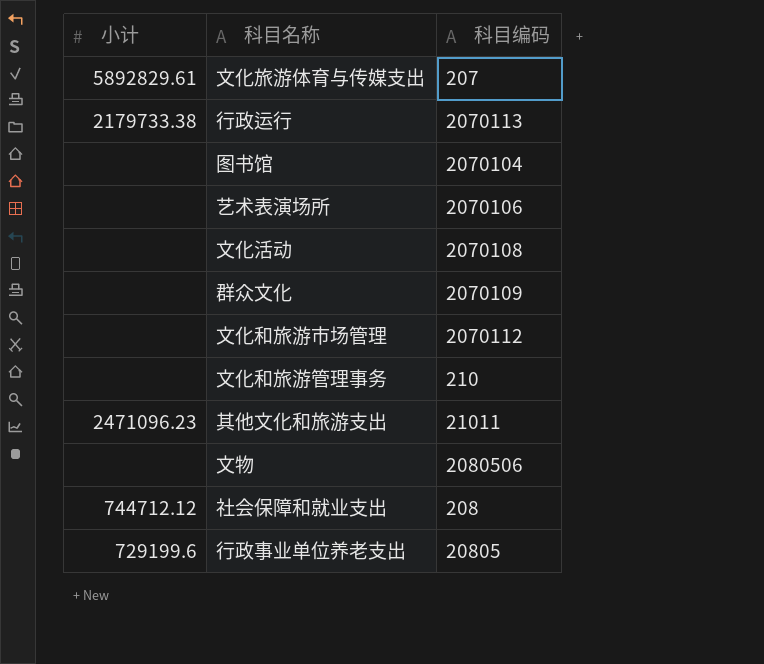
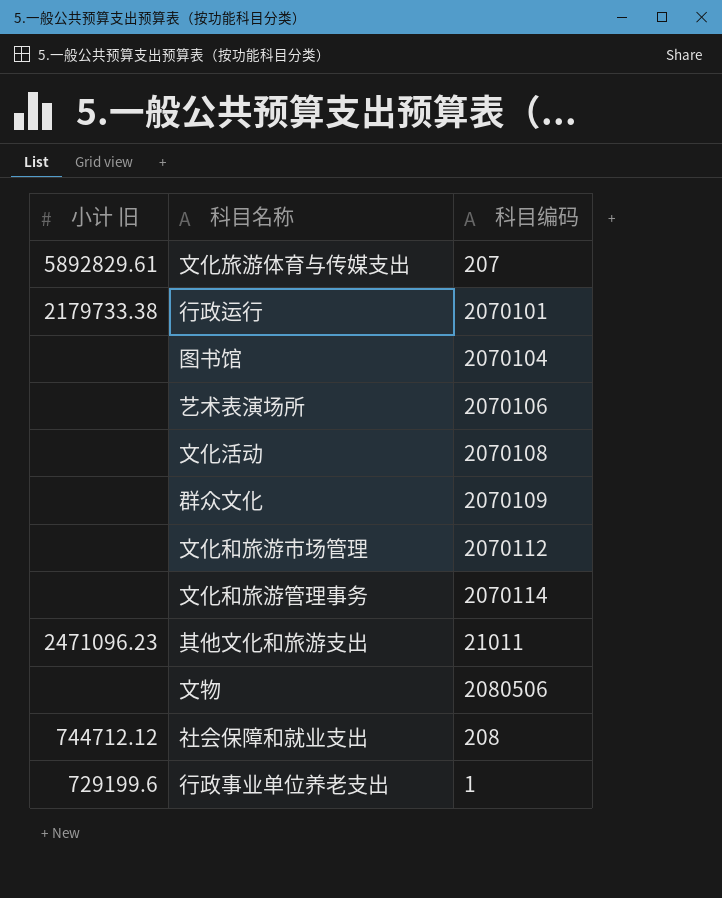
column name: 小计 -> 小计 旧
行政运行 | 科目编码: 2070113 -> 2070101
文化和旅游管理事务 | 科目编码: 210 -> 2070114
行政事业单位养老支出 | 科目编码: 20805 -> 1

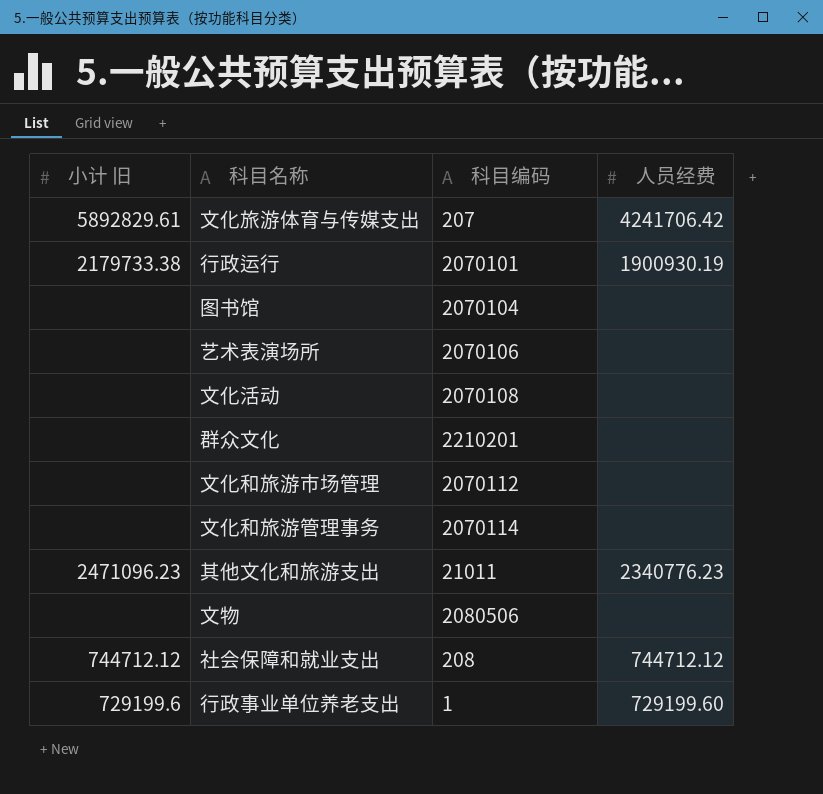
column 人员经费 | position: none -> 4
群众文化 | 科目编码: 2070109 -> 2210201

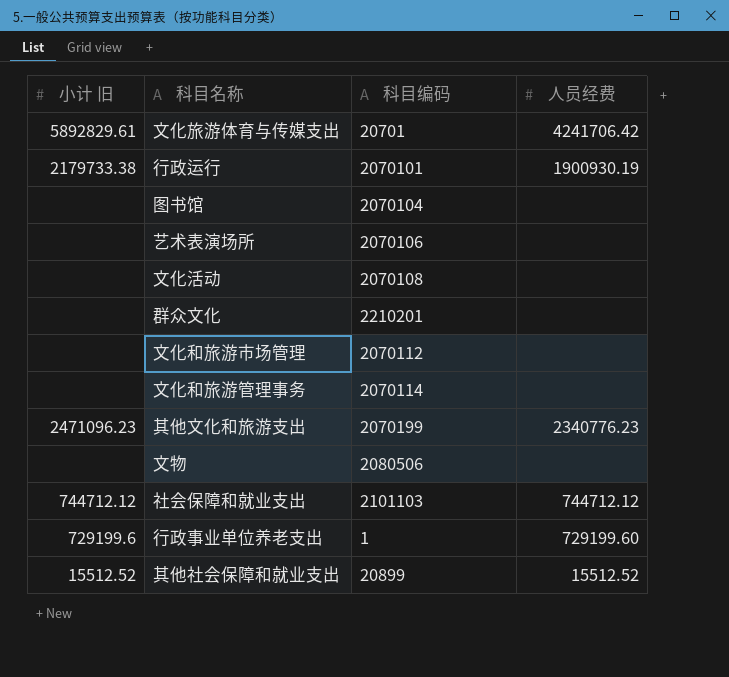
文化旅游体育与传媒支出 | 科目编码: 207 -> 20701
其他文化和旅游支出 | 科目编码: 21011 -> 2070199
社会保障和就业支出 | 科目编码: 208 -> 2101103
row 其他社会保障和就业支出: none -> 15512.52 | 20899 | 15512.52

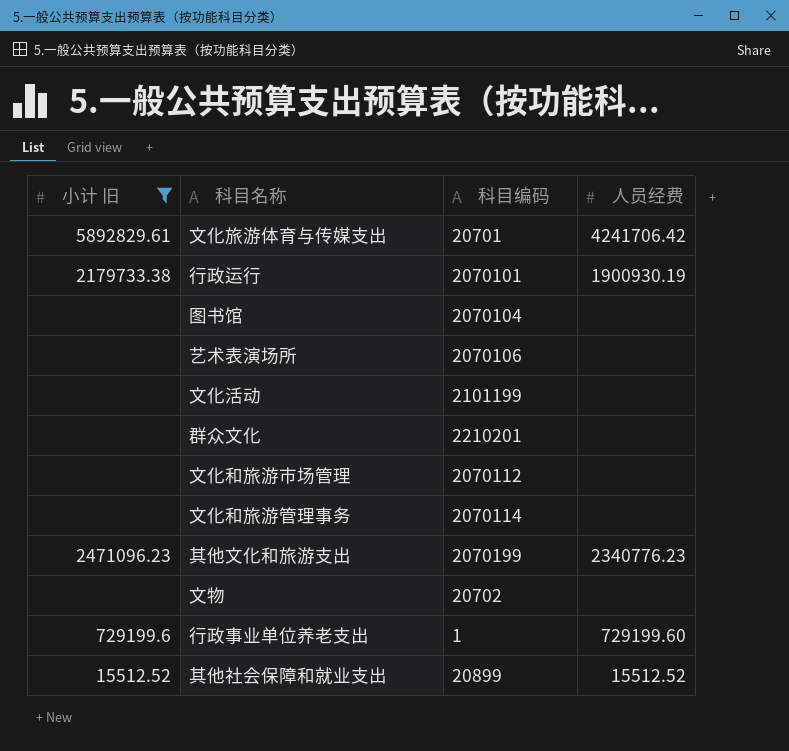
filter: none -> 小计 旧 != 744712.12
文化活动 | 科目编码: 2070108 -> 2101199
文物 | 科目编码: 2080506 -> 20702

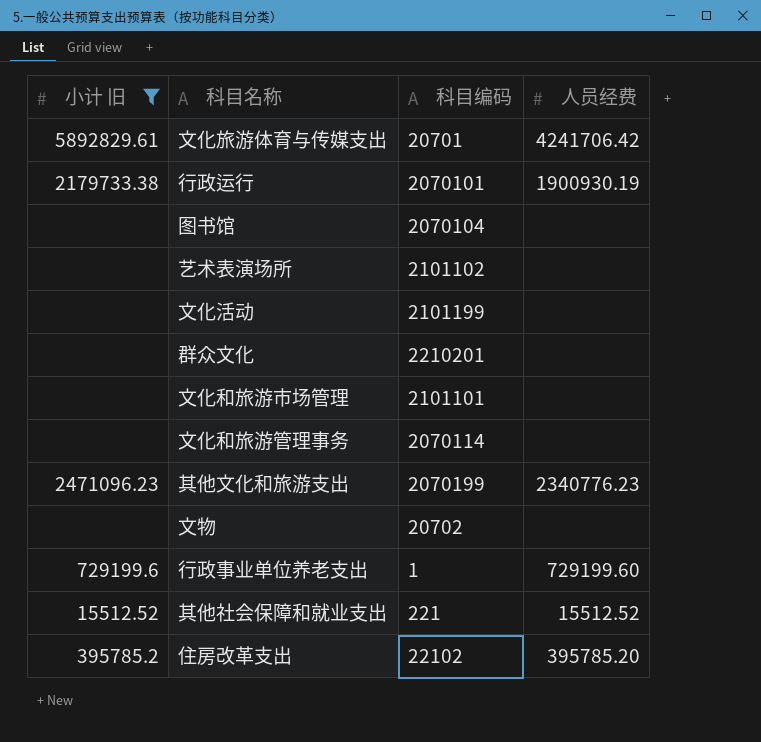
艺术表演场所 | 科目编码: 2070106 -> 2101102
文化和旅游市场管理 | 科目编码: 2070112 -> 2101101
其他社会保障和就业支出 | 科目编码: 20899 -> 221
row 住房改革支出: none -> 395785.2 | 22102 | 395785.20

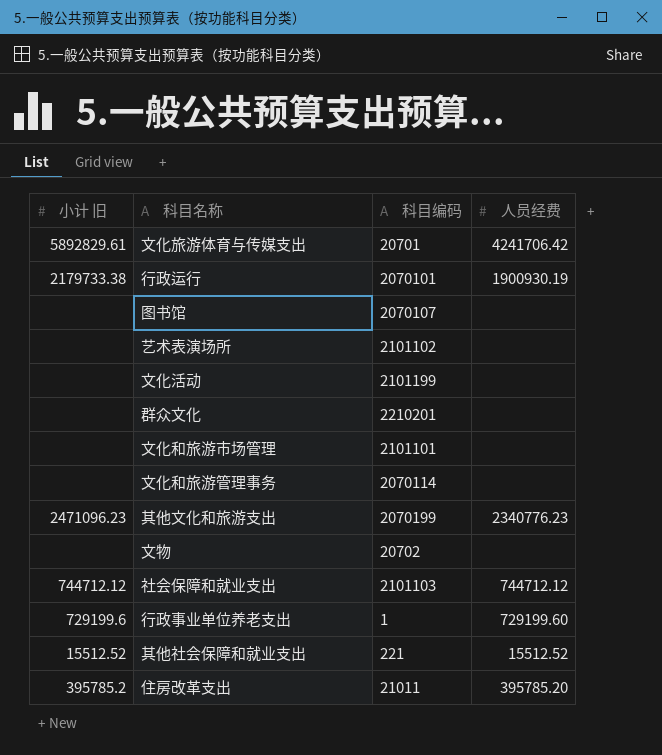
filter: 小计 旧 != 744712.12 -> none
图书馆 | 科目编码: 2070104 -> 2070107
住房改革支出 | 科目编码: 22102 -> 21011

